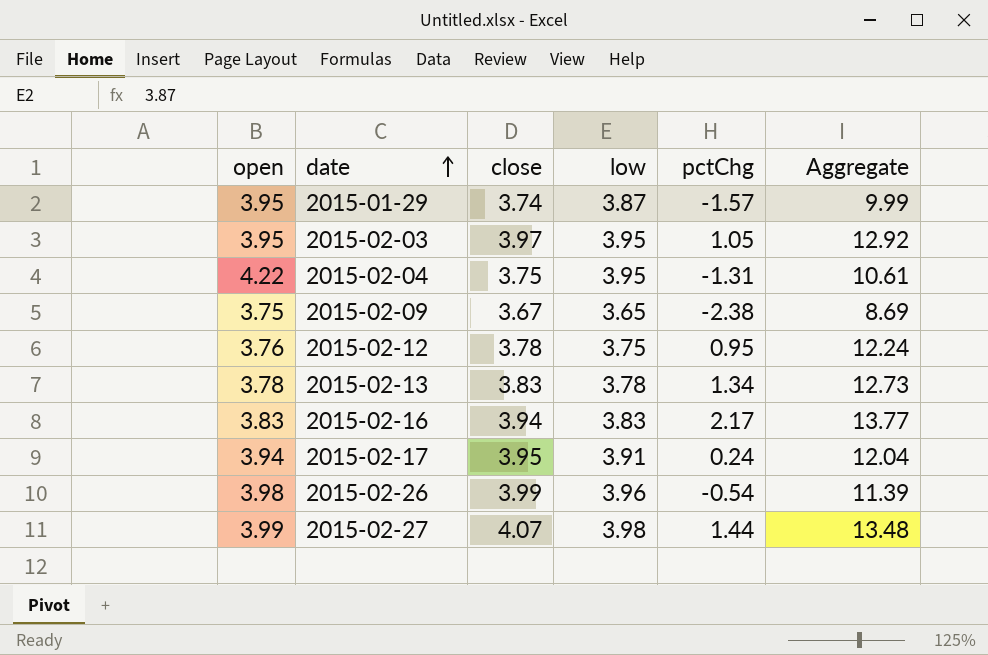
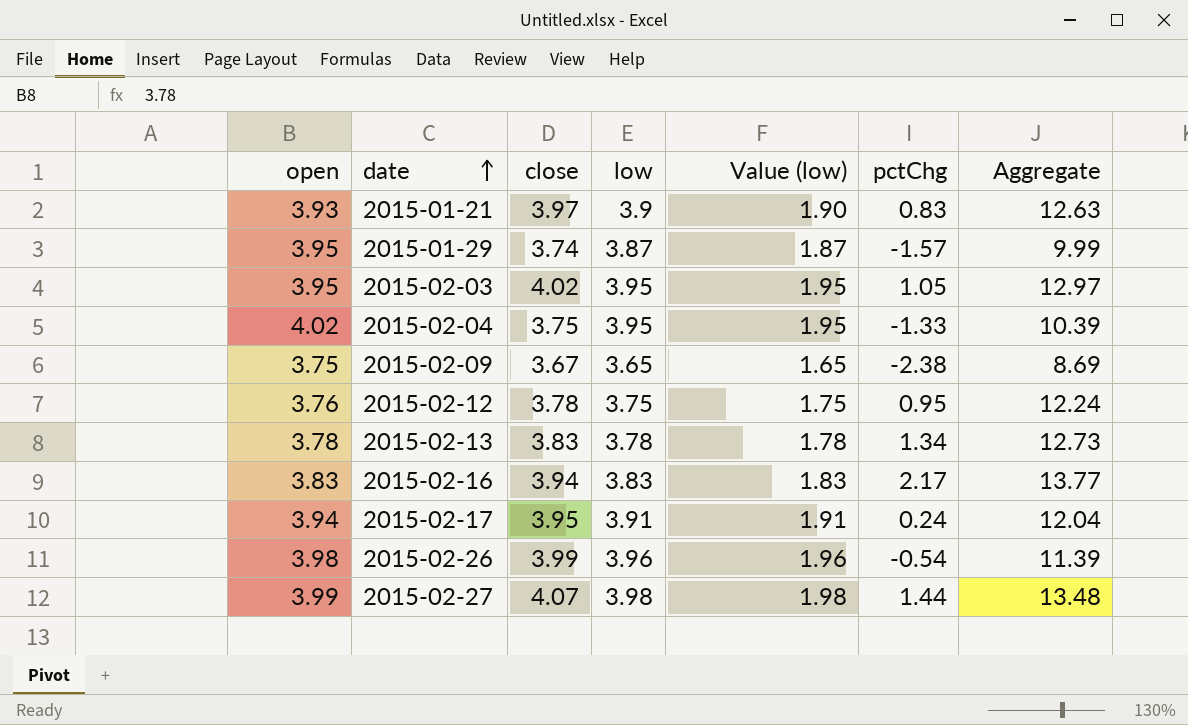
column Value (low) | formula: none -> [low] - 2
row 2015-01-21: none -> 3.93 | 3.97 | 3.9 | 1.90 | 0.83 | 12.63
2015-02-03 | close: 3.97 -> 4.02
2015-02-03 | Aggregate: 12.92 -> 12.97
2015-02-04 | open: 4.22 -> 4.02
2015-02-04 | pctChg: -1.31 -> -1.33
2015-02-04 | Aggregate: 10.61 -> 10.39

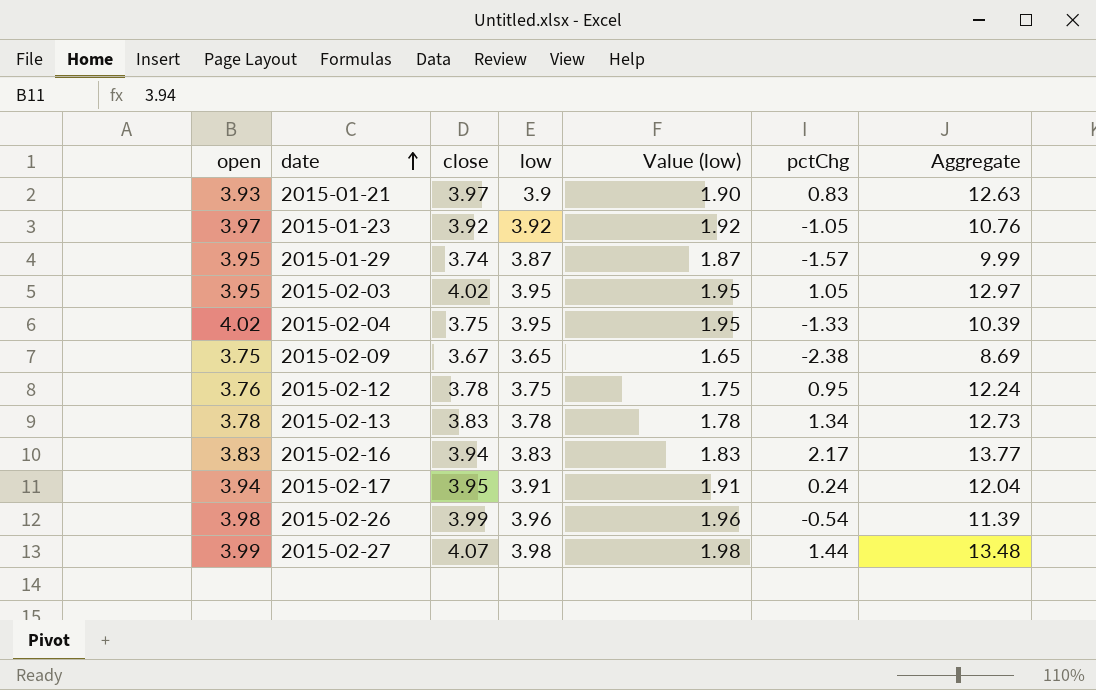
row 2015-01-23: none -> 3.97 | 3.92 | 3.92 | 1.92 | -1.05 | 10.76

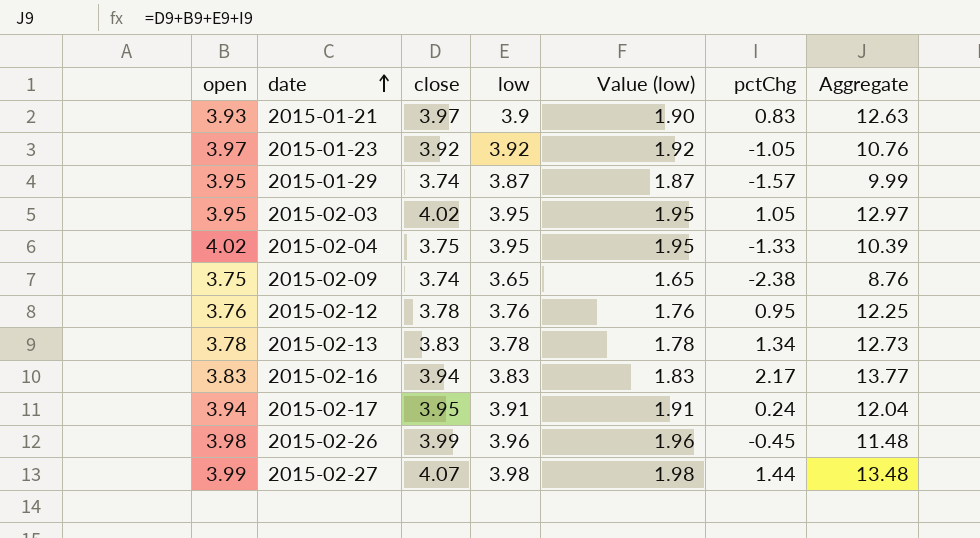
2015-02-09 | close: 3.67 -> 3.74
2015-02-09 | Aggregate: 8.69 -> 8.76
2015-02-12 | low: 3.75 -> 3.76
2015-02-12 | Value (low): 1.75 -> 1.76
2015-02-12 | Aggregate: 12.24 -> 12.25
2015-02-26 | pctChg: -0.54 -> -0.45
2015-02-26 | Aggregate: 11.39 -> 11.48

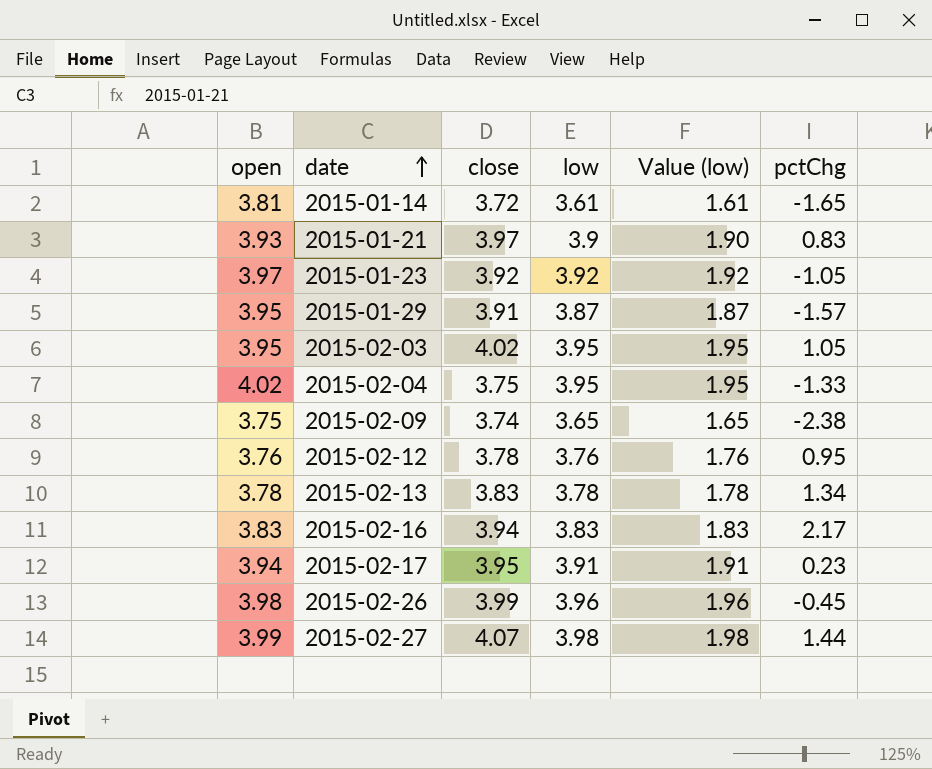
column Aggregate | formula: [open] + [close] + [low] + [pctChg] -> none
row 2015-01-14: none -> 3.81 | 3.72 | 3.61 | 1.61 | -1.65
2015-01-29 | close: 3.74 -> 3.91
2015-02-17 | pctChg: 0.24 -> 0.23

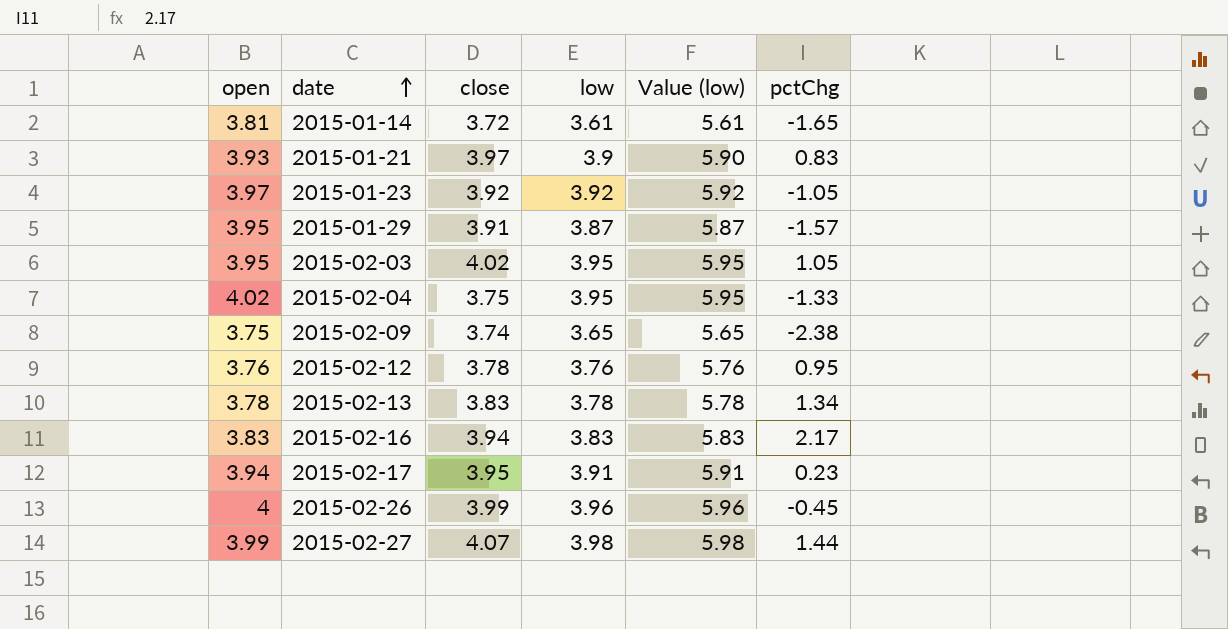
column Value (low) | formula: [low] - 2 -> [low] + 2
2015-02-26 | open: 3.98 -> 4

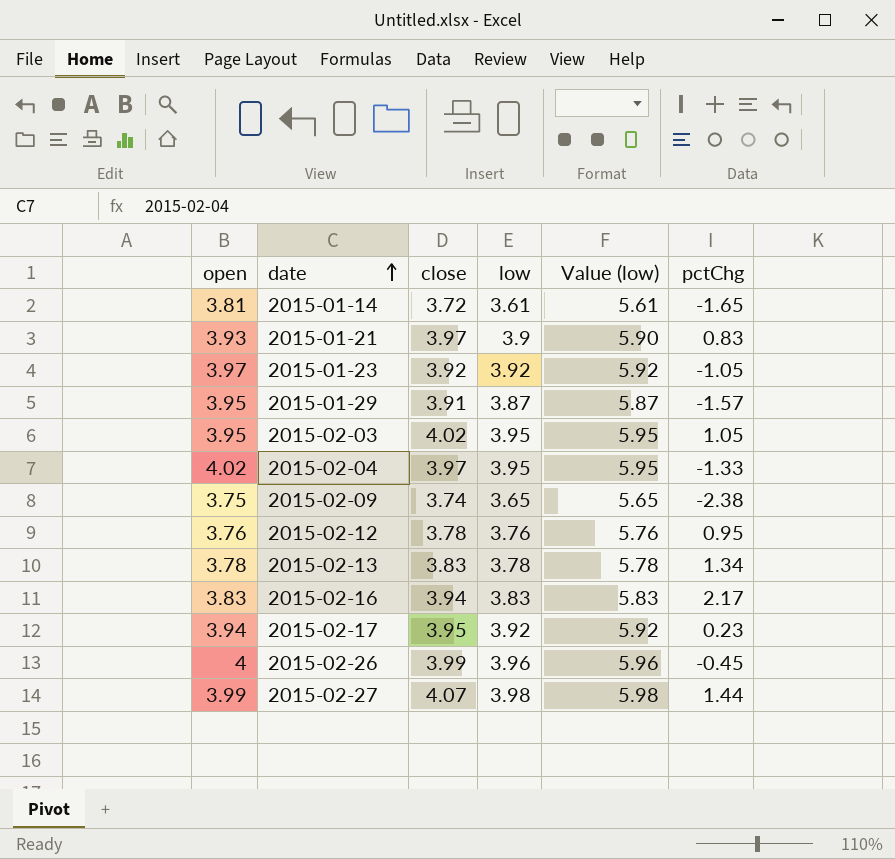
2015-02-04 | close: 3.75 -> 3.97
2015-02-17 | low: 3.91 -> 3.92
2015-02-17 | Value (low): 5.91 -> 5.92

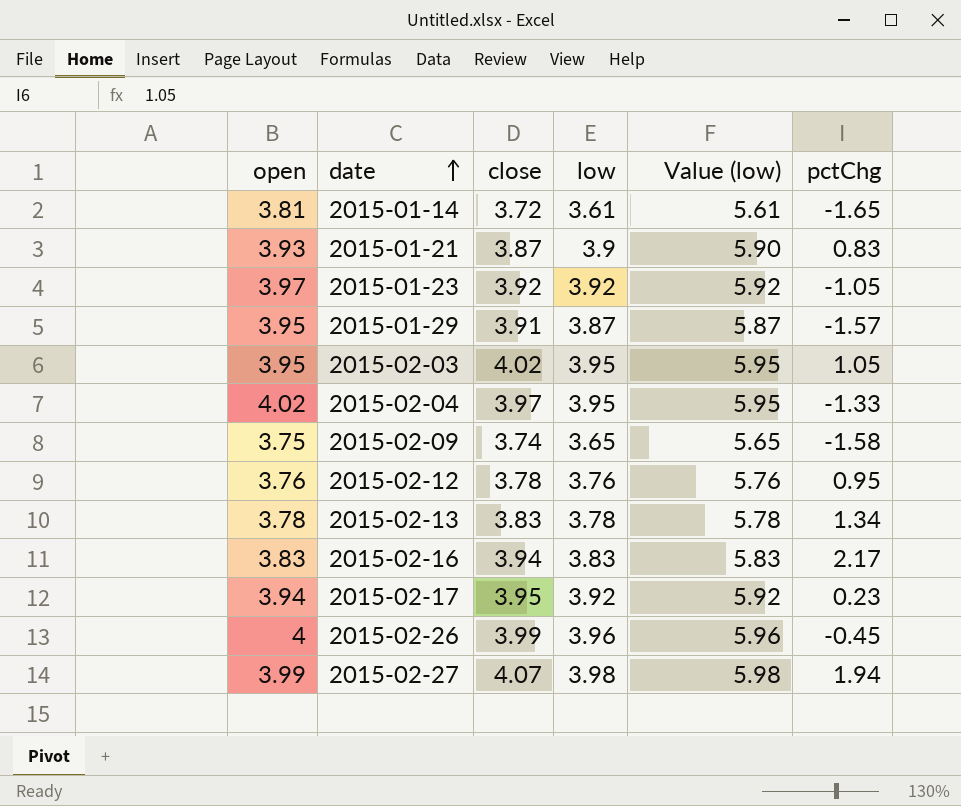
2015-01-21 | close: 3.97 -> 3.87
2015-02-09 | pctChg: -2.38 -> -1.58
2015-02-27 | pctChg: 1.44 -> 1.94

